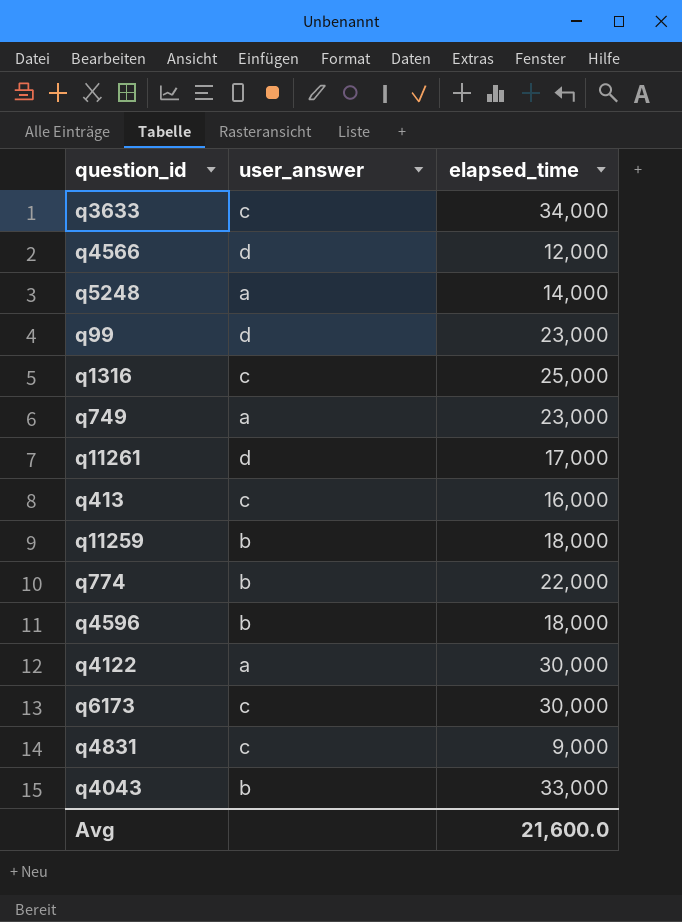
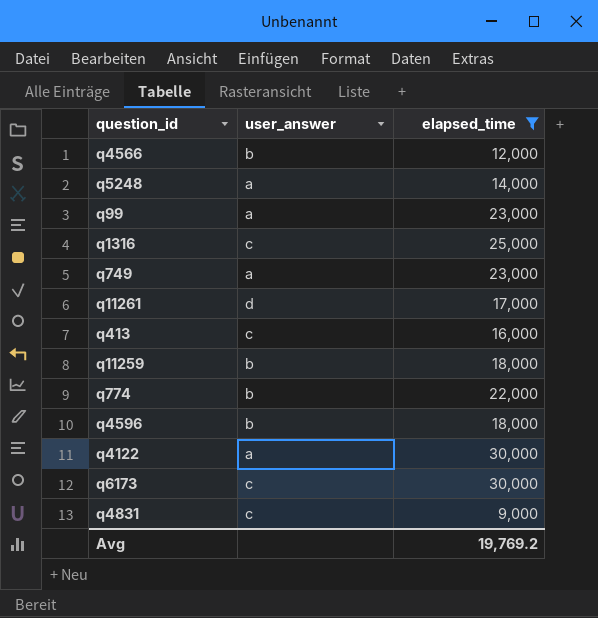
filter: none -> elapsed_time <= 30,000
q4566 | user_answer: d -> b
q99 | user_answer: d -> a
Avg | elapsed_time: 21,600.0 -> 19,769.2

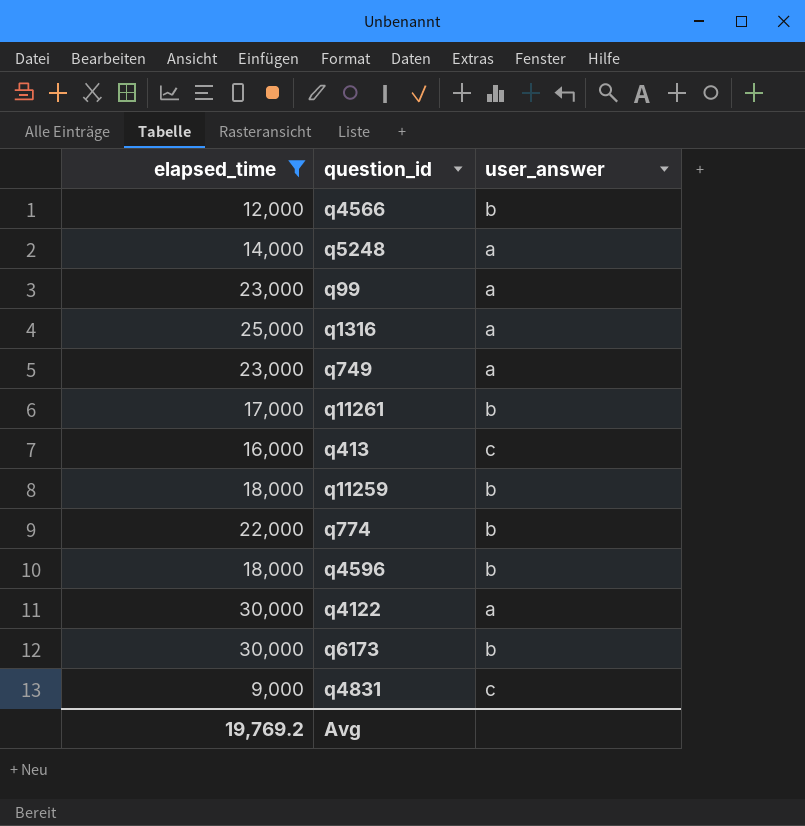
column elapsed_time | position: 3 -> 1
q1316 | user_answer: c -> a
q11261 | user_answer: d -> b
q6173 | user_answer: c -> b

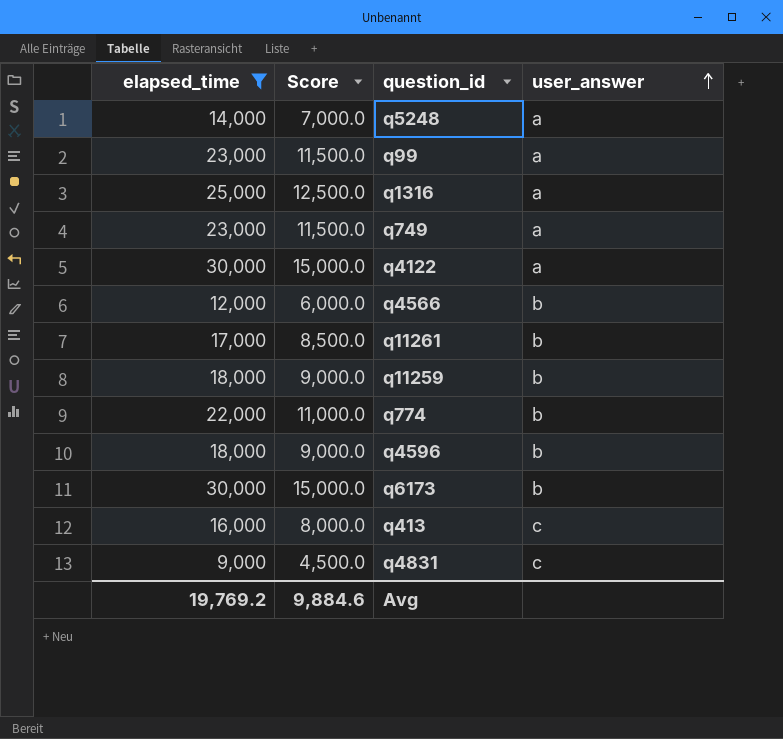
row order: none -> user_answer ascending
column Score | formula: none -> [elapsed_time] * 0.5

